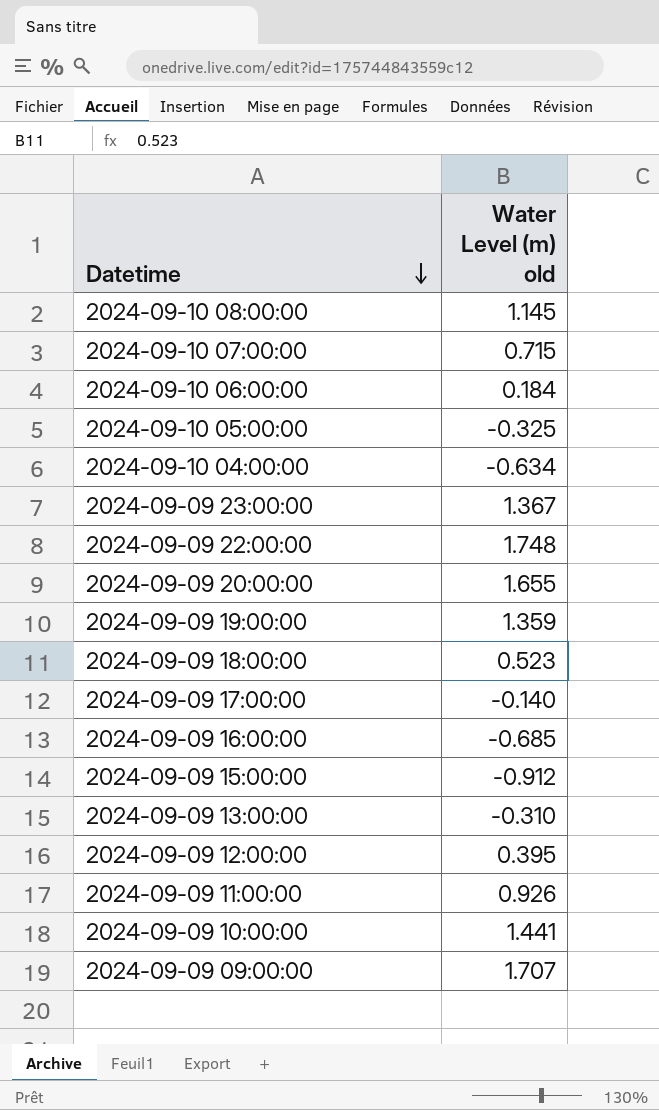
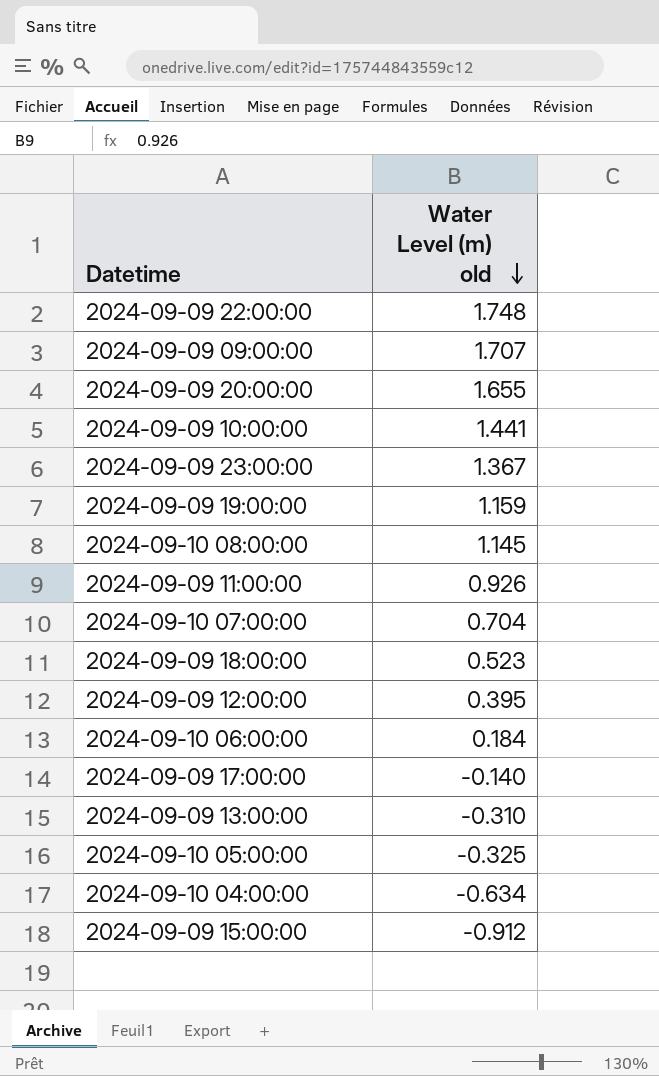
row order: Datetime descending -> Water Level (m) old descending
row 2024-09-09 16:00:00: -0.685 -> none
2024-09-09 19:00:00 | Water Level (m) old: 1.359 -> 1.159
2024-09-10 07:00:00 | Water Level (m) old: 0.715 -> 0.704

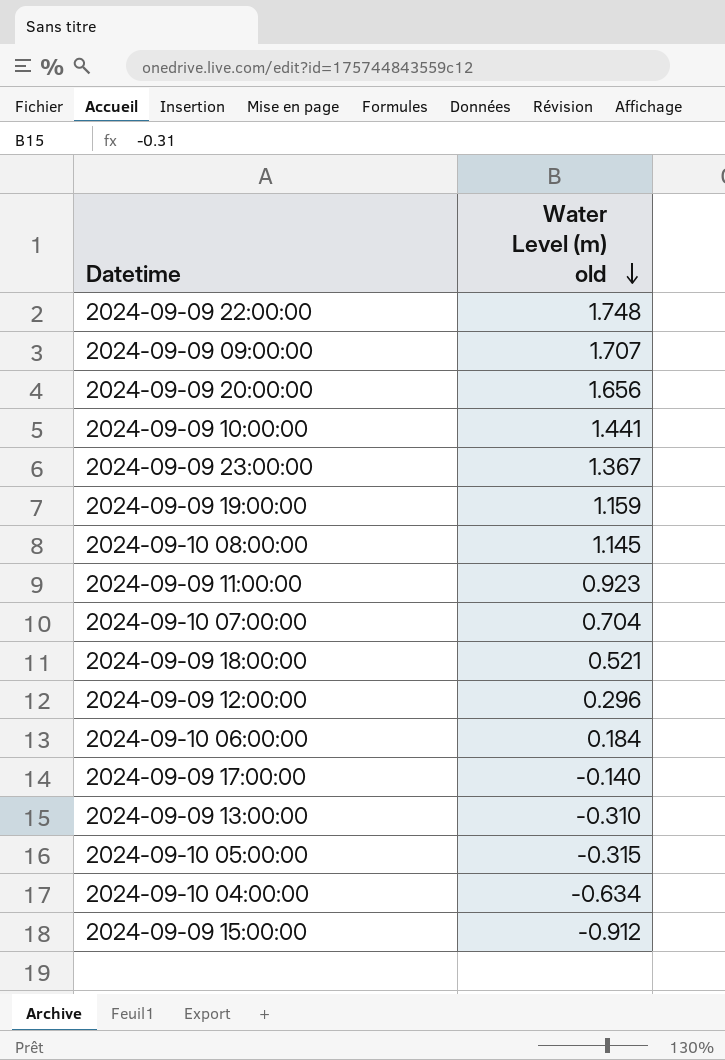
2024-09-09 20:00:00 | Water Level (m) old: 1.655 -> 1.656
2024-09-09 11:00:00 | Water Level (m) old: 0.926 -> 0.923
2024-09-09 18:00:00 | Water Level (m) old: 0.523 -> 0.521
2024-09-09 12:00:00 | Water Level (m) old: 0.395 -> 0.296
2024-09-10 05:00:00 | Water Level (m) old: -0.325 -> -0.315

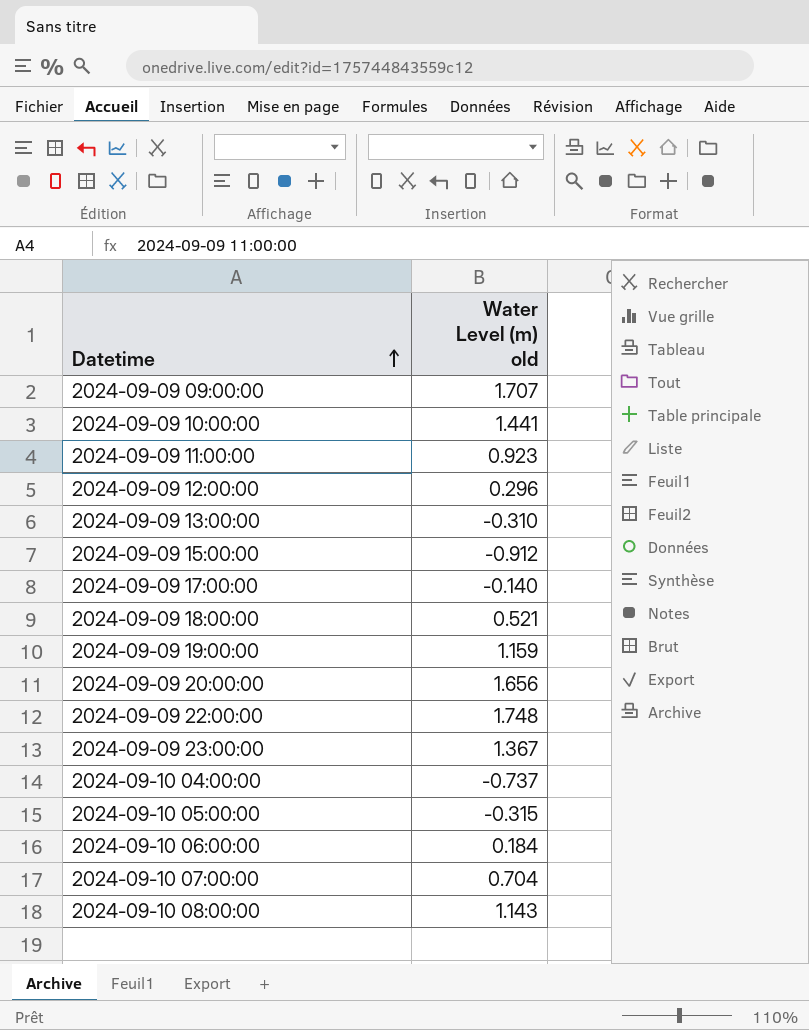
row order: Water Level (m) old descending -> Datetime ascending
2024-09-10 04:00:00 | Water Level (m) old: -0.634 -> -0.737
2024-09-10 08:00:00 | Water Level (m) old: 1.145 -> 1.143

